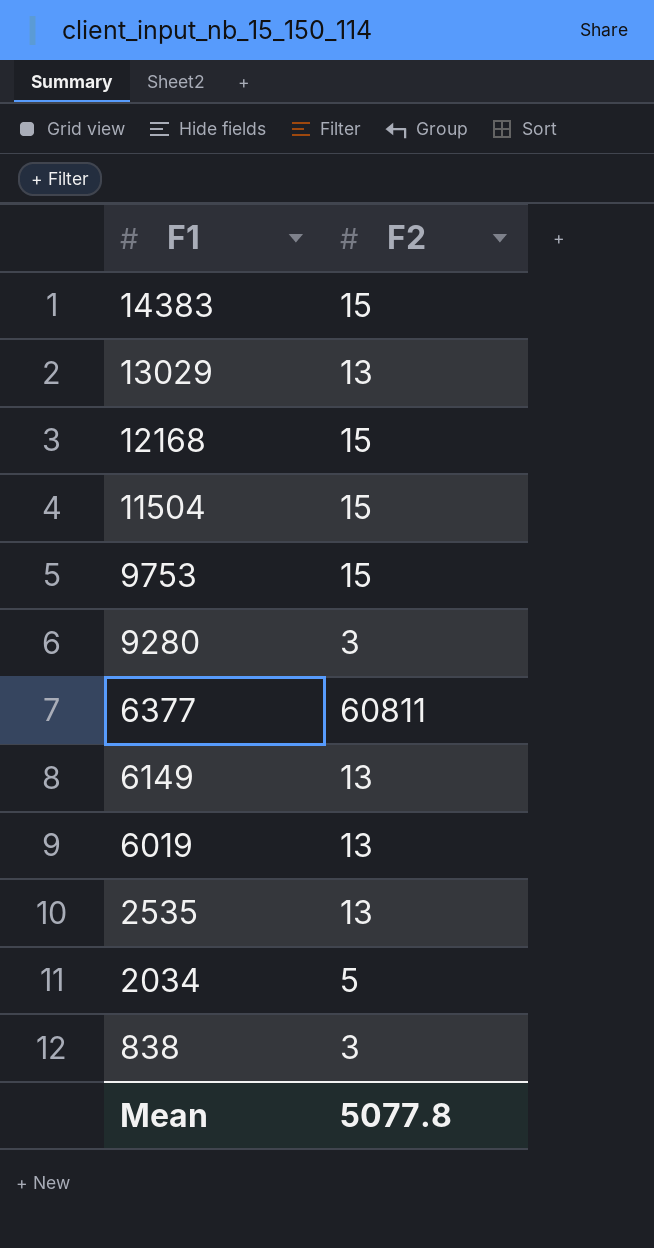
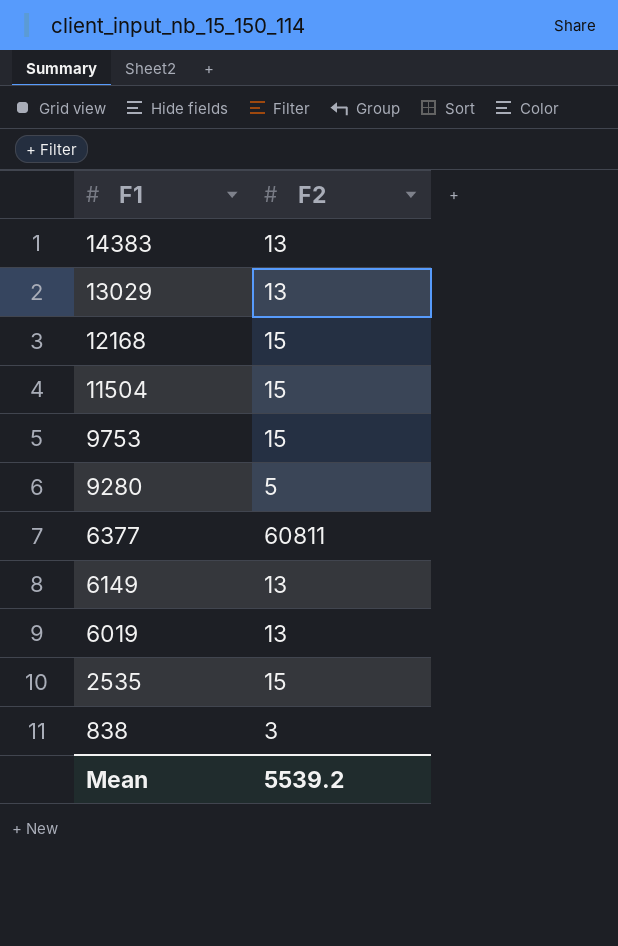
row 2034: 5 -> none
14383 | F2: 15 -> 13
9280 | F2: 3 -> 5
2535 | F2: 13 -> 15
Mean | F2: 5077.8 -> 5539.2

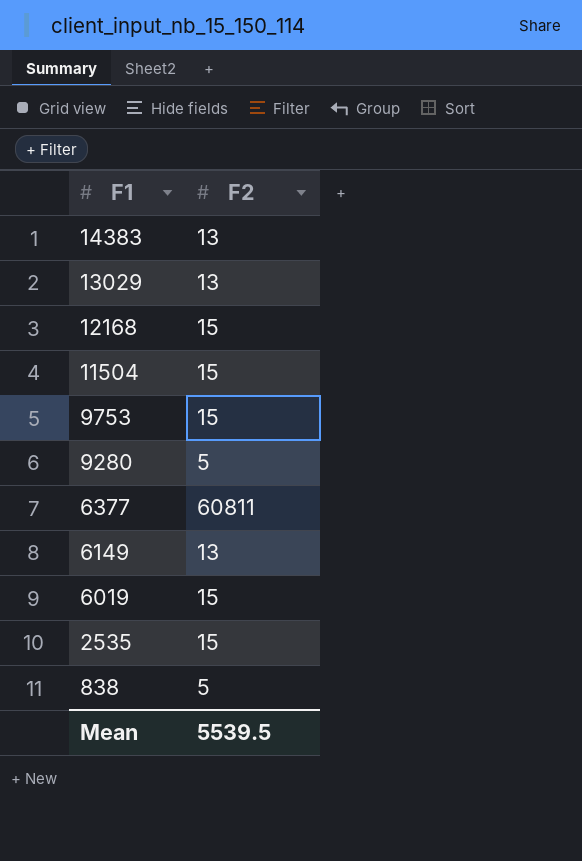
6019 | F2: 13 -> 15
838 | F2: 3 -> 5
Mean | F2: 5539.2 -> 5539.5

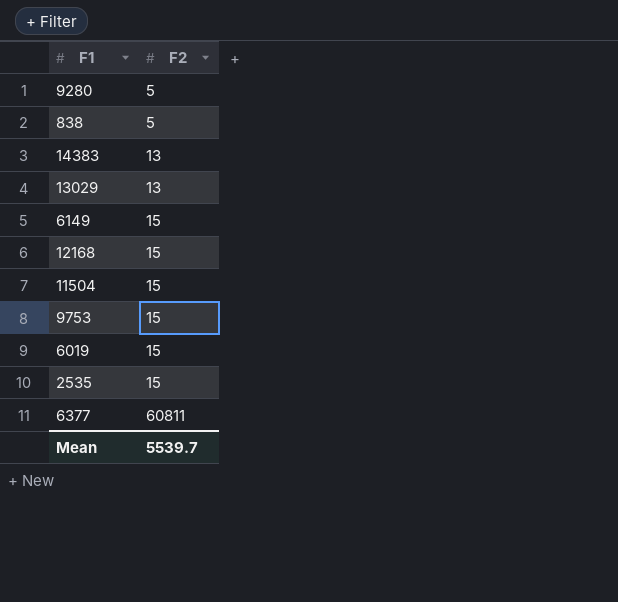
row order: F1 descending -> F2 ascending
6149 | F2: 13 -> 15
Mean | F2: 5539.5 -> 5539.7

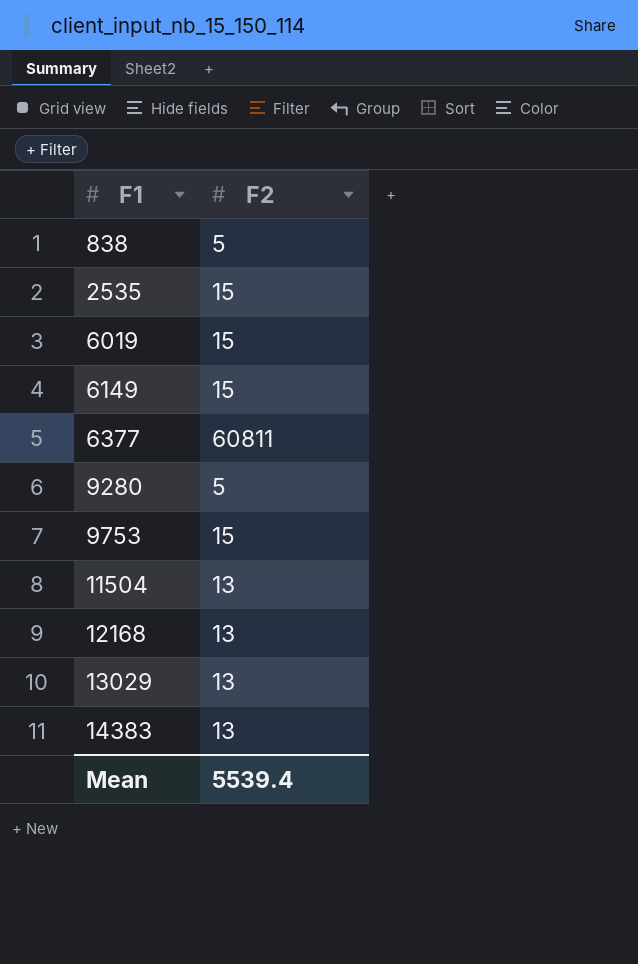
row order: F2 ascending -> F1 ascending
11504 | F2: 15 -> 13
12168 | F2: 15 -> 13
Mean | F2: 5539.7 -> 5539.4

